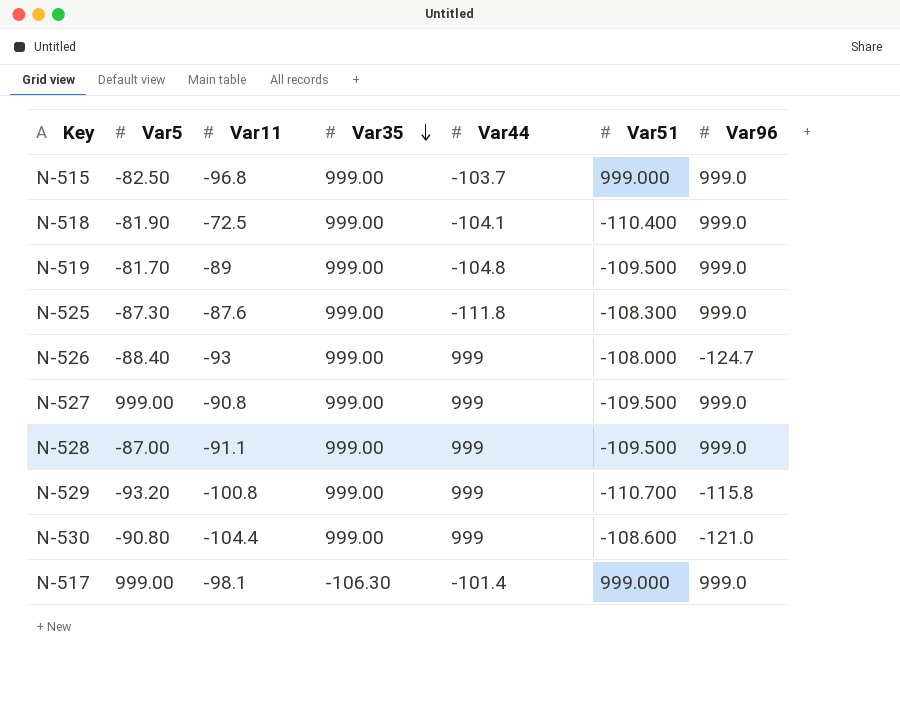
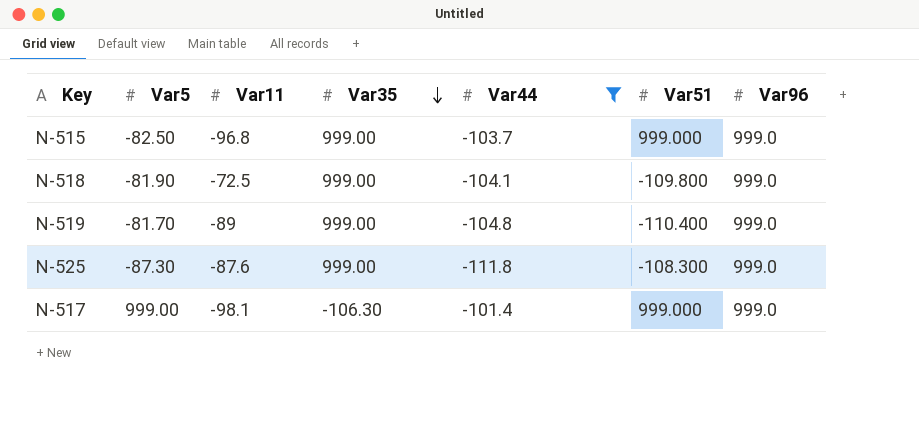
filter: none -> Var44 != 999
N-518 | Var51: -110.400 -> -109.800
N-519 | Var51: -109.500 -> -110.400

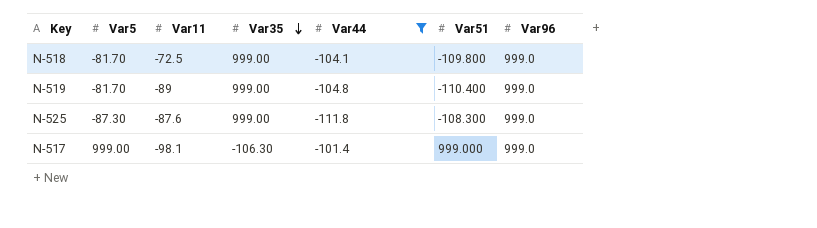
row N-515: -82.50 | -96.8 | 999.00 | -103.7 | 999.000 | 999.0 -> none
N-518 | Var5: -81.90 -> -81.70

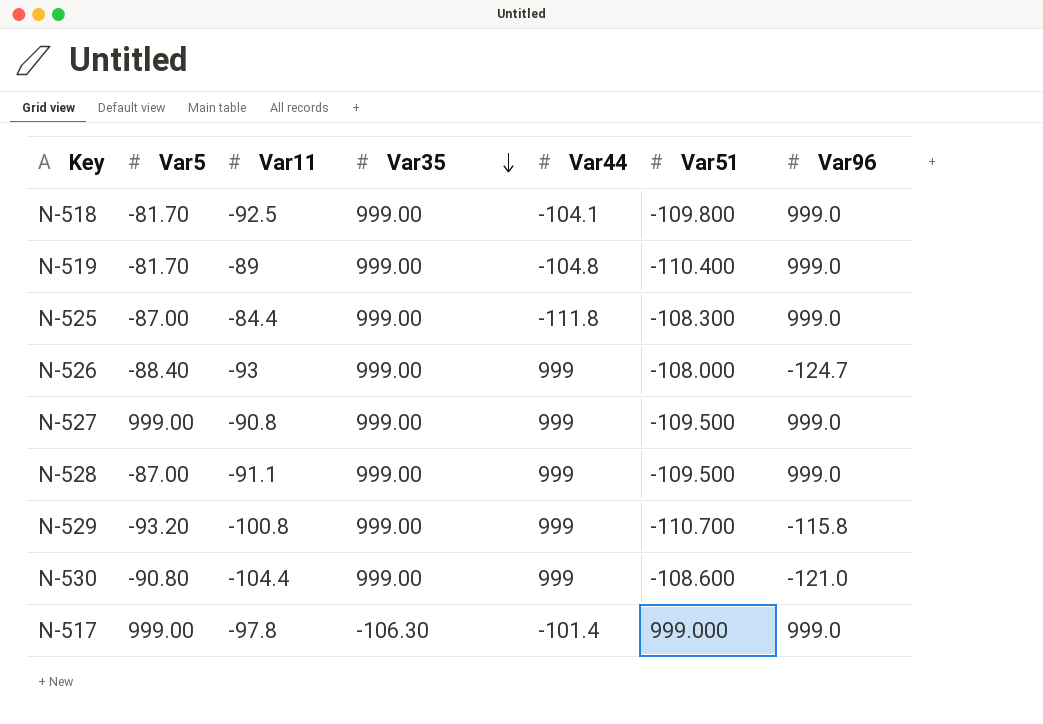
filter: Var44 != 999 -> none
N-518 | Var11: -72.5 -> -92.5
N-525 | Var5: -87.30 -> -87.00
N-525 | Var11: -87.6 -> -84.4
N-517 | Var11: -98.1 -> -97.8

